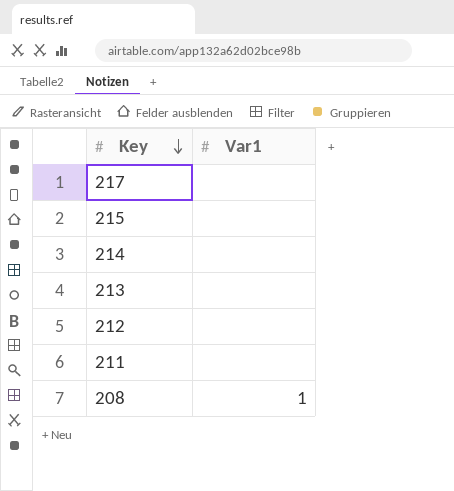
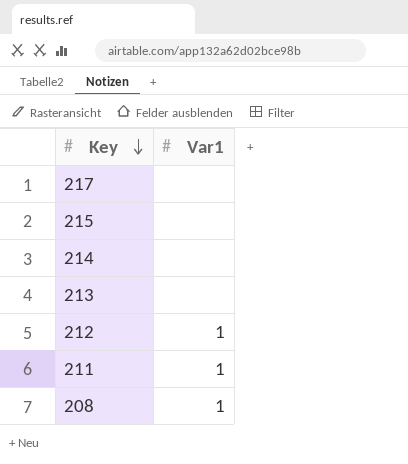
212 | Var1: none -> 1
211 | Var1: none -> 1

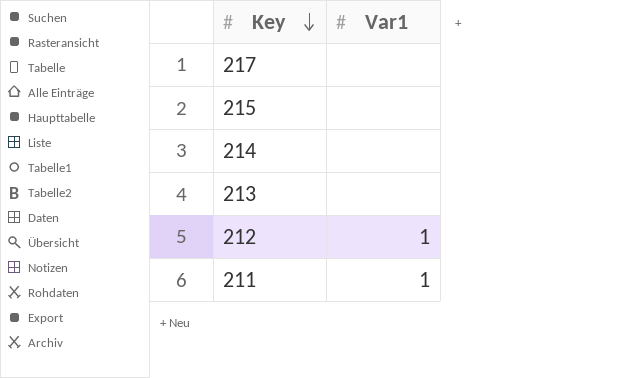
row 208: 1 -> none

